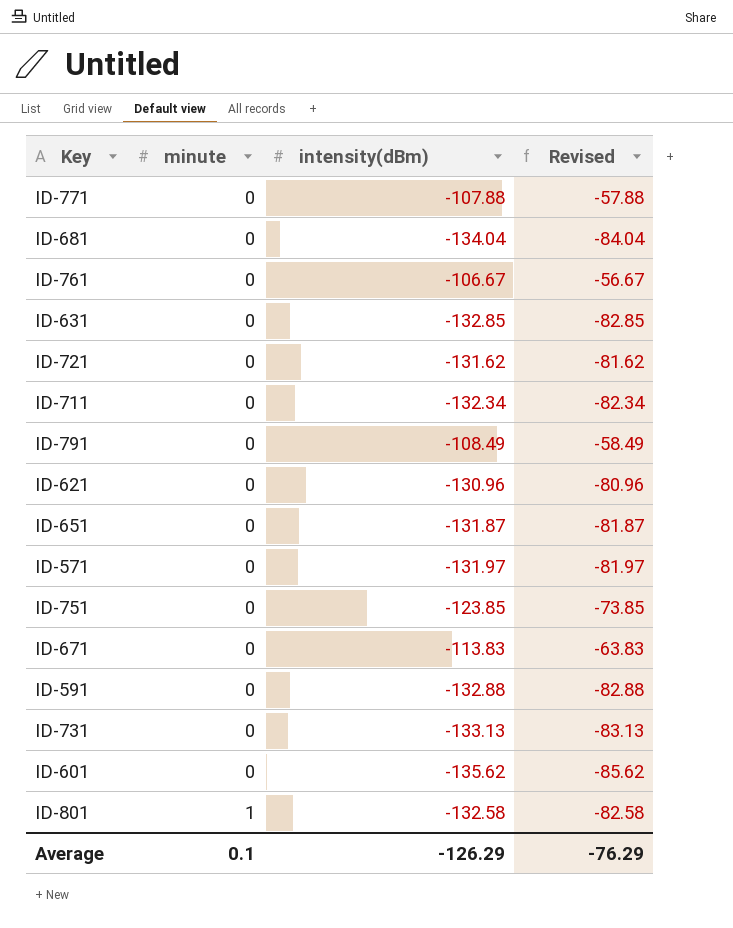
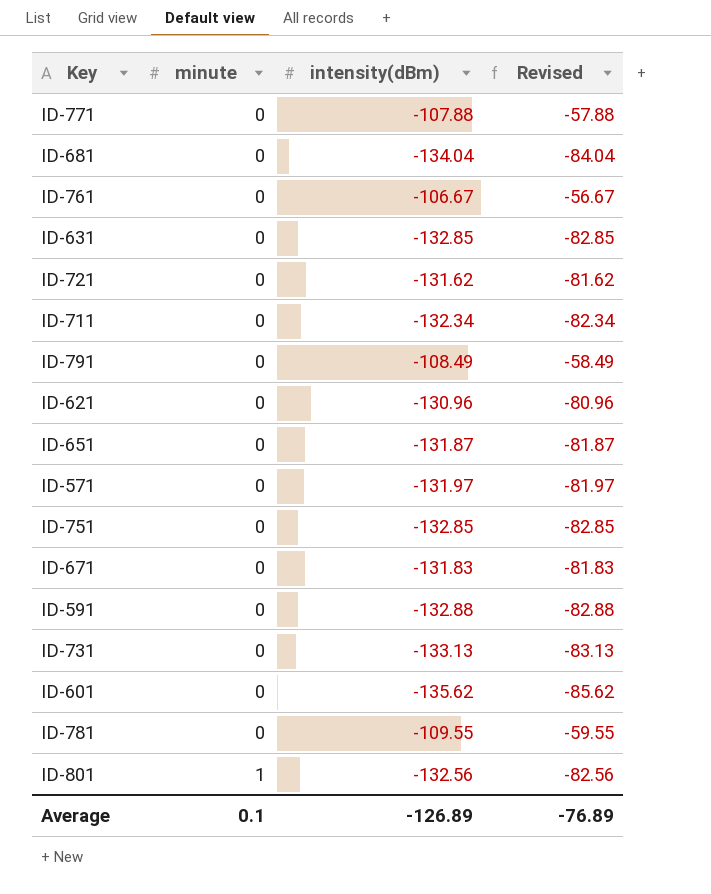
ID-751 | intensity(dBm): -123.85 -> -132.85
ID-751 | Revised: -73.85 -> -82.85
ID-671 | intensity(dBm): -113.83 -> -131.83
ID-671 | Revised: -63.83 -> -81.83
row ID-781: none -> 0 | -109.55 | -59.55
ID-801 | intensity(dBm): -132.58 -> -132.56
ID-801 | Revised: -82.58 -> -82.56
Average | intensity(dBm): -126.29 -> -126.89
Average | Revised: -76.29 -> -76.89

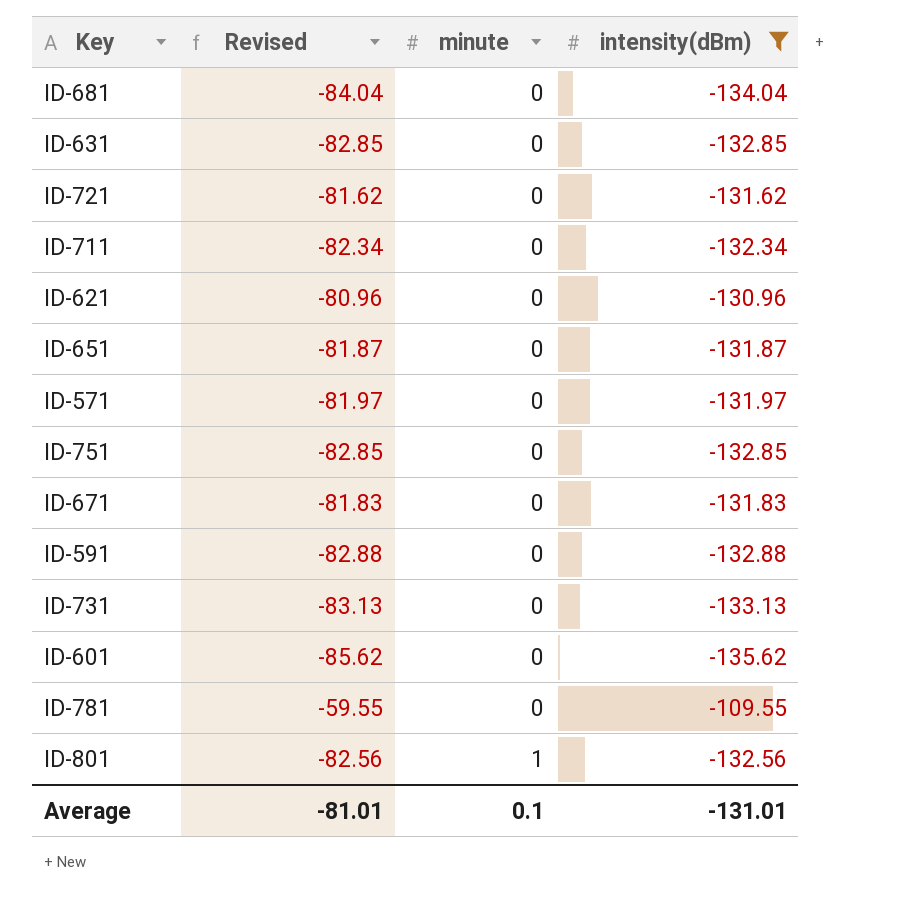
filter: none -> intensity(dBm) <= -109.55
column Revised | position: 4 -> 2
Average | Revised: -76.89 -> -81.01
Average | intensity(dBm): -126.89 -> -131.01

